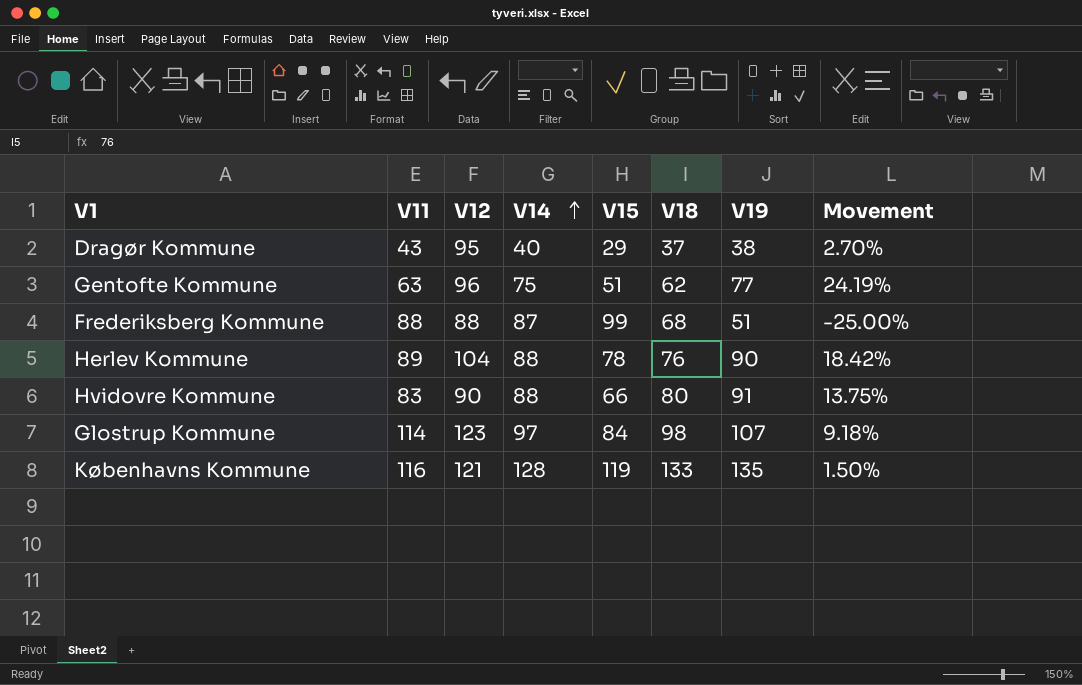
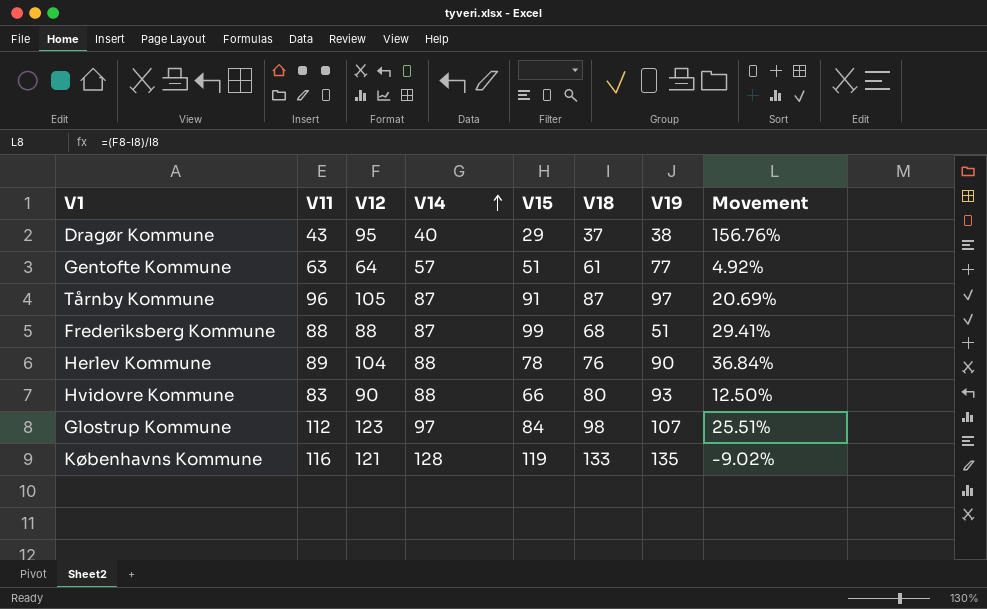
column Movement | formula: ([V19] - [V18]) / [V18] -> ([V12] - [V18]) / [V18]
Gentofte Kommune | V12: 96 -> 64
Gentofte Kommune | V14: 75 -> 57
Gentofte Kommune | V18: 62 -> 61
row Tårnby Kommune: none -> 96 | 105 | 87 | 91 | 87 | 97 | 20.69%
Hvidovre Kommune | V19: 91 -> 93
Glostrup Kommune | V11: 114 -> 112

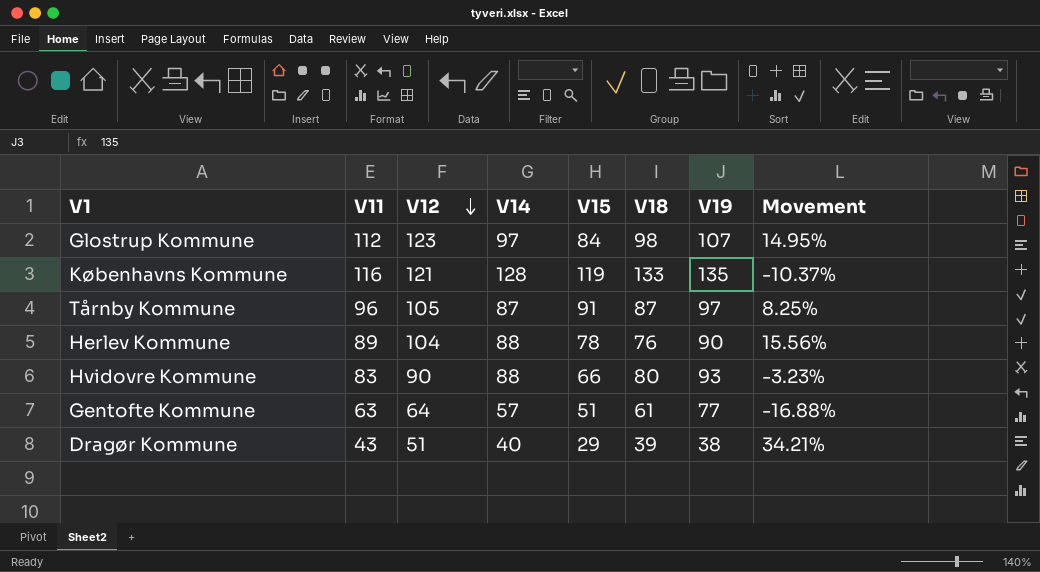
row order: V14 ascending -> V12 descending
column Movement | formula: ([V12] - [V18]) / [V18] -> ([V12] - [V19]) / [V19]
row Frederiksberg Kommune: 88 | 88 | 87 | 99 | 68 | 51 | 29.41% -> none
Dragør Kommune | V12: 95 -> 51
Dragør Kommune | V18: 37 -> 39

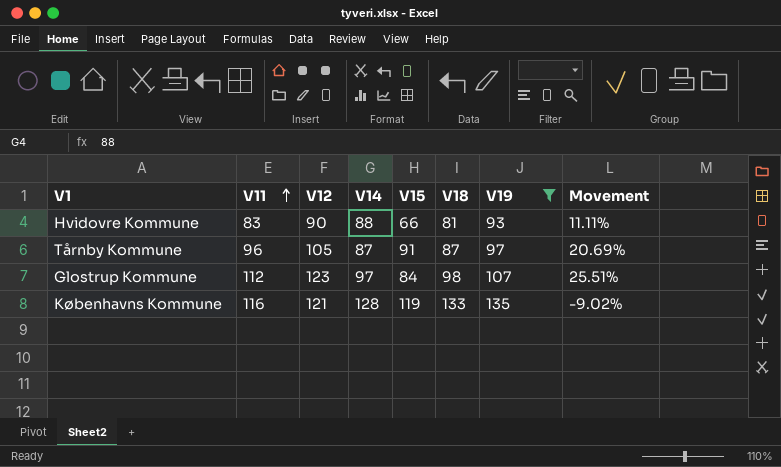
filter: none -> V19 >= 93
row order: V12 descending -> V11 ascending
column Movement | formula: ([V12] - [V19]) / [V19] -> ([V12] - [V18]) / [V18]
Hvidovre Kommune | V18: 80 -> 81

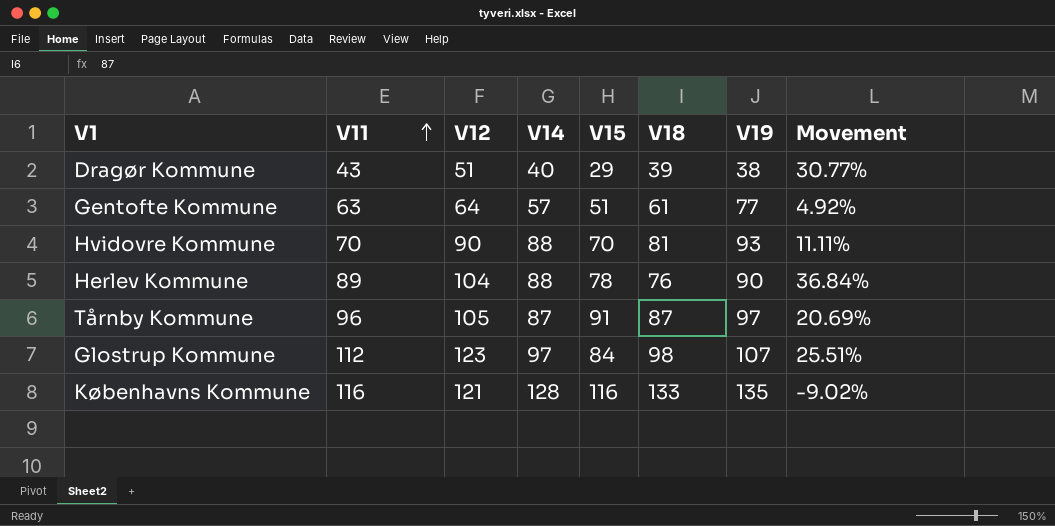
filter: V19 >= 93 -> none
Hvidovre Kommune | V11: 83 -> 70
Hvidovre Kommune | V15: 66 -> 70
Københavns Kommune | V15: 119 -> 116

